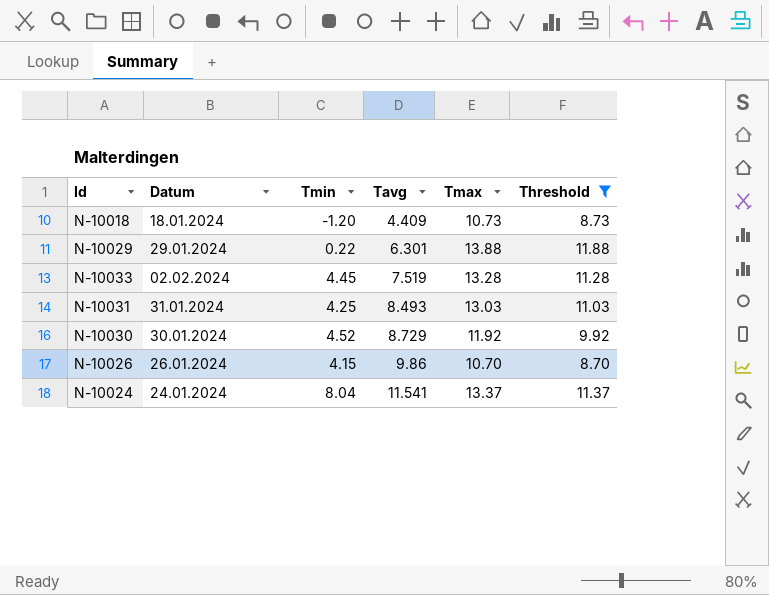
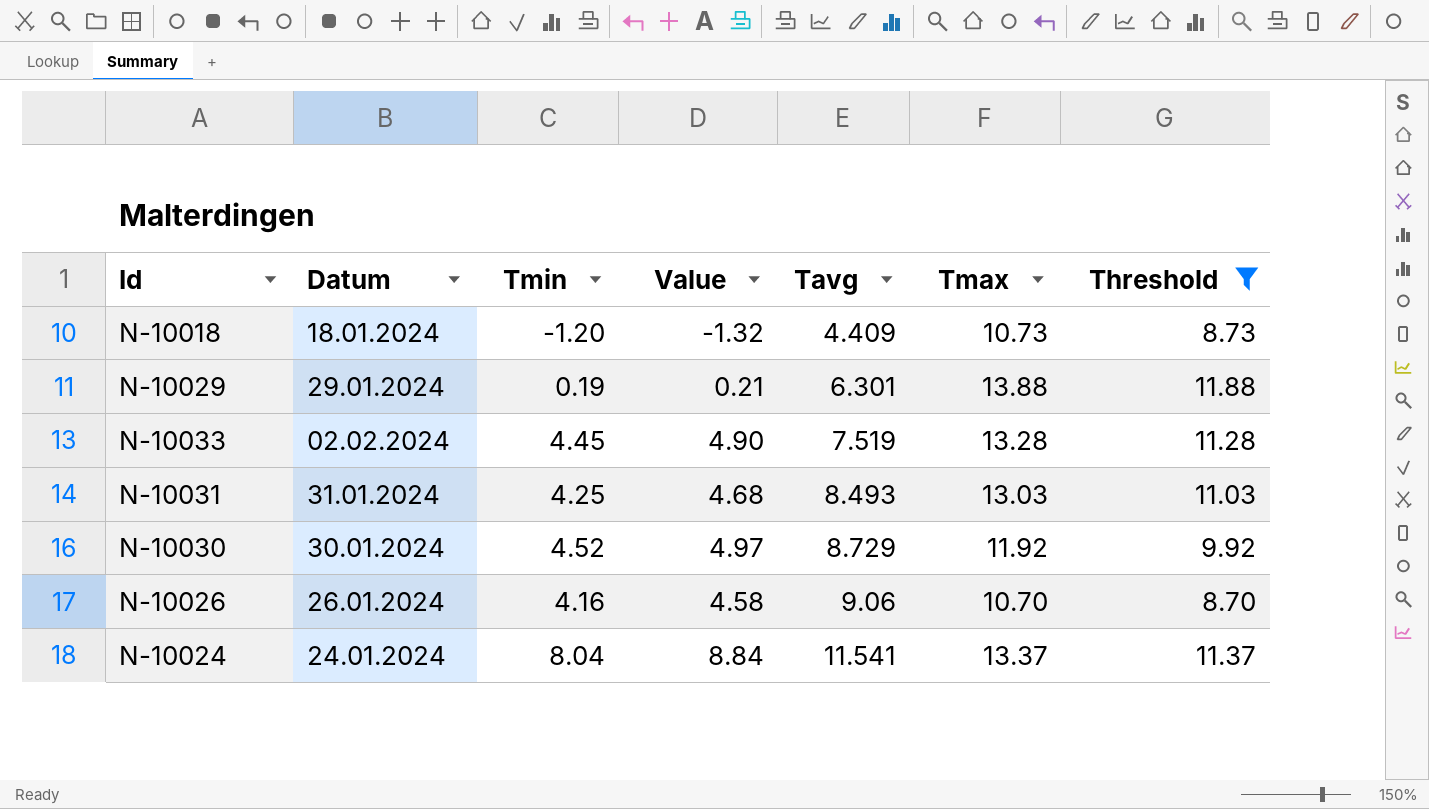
column Value | formula: none -> [Tmin] * 1.1
N-10029 | Tmin: 0.22 -> 0.19
N-10026 | Tmin: 4.15 -> 4.16
N-10026 | Tavg: 9.86 -> 9.06

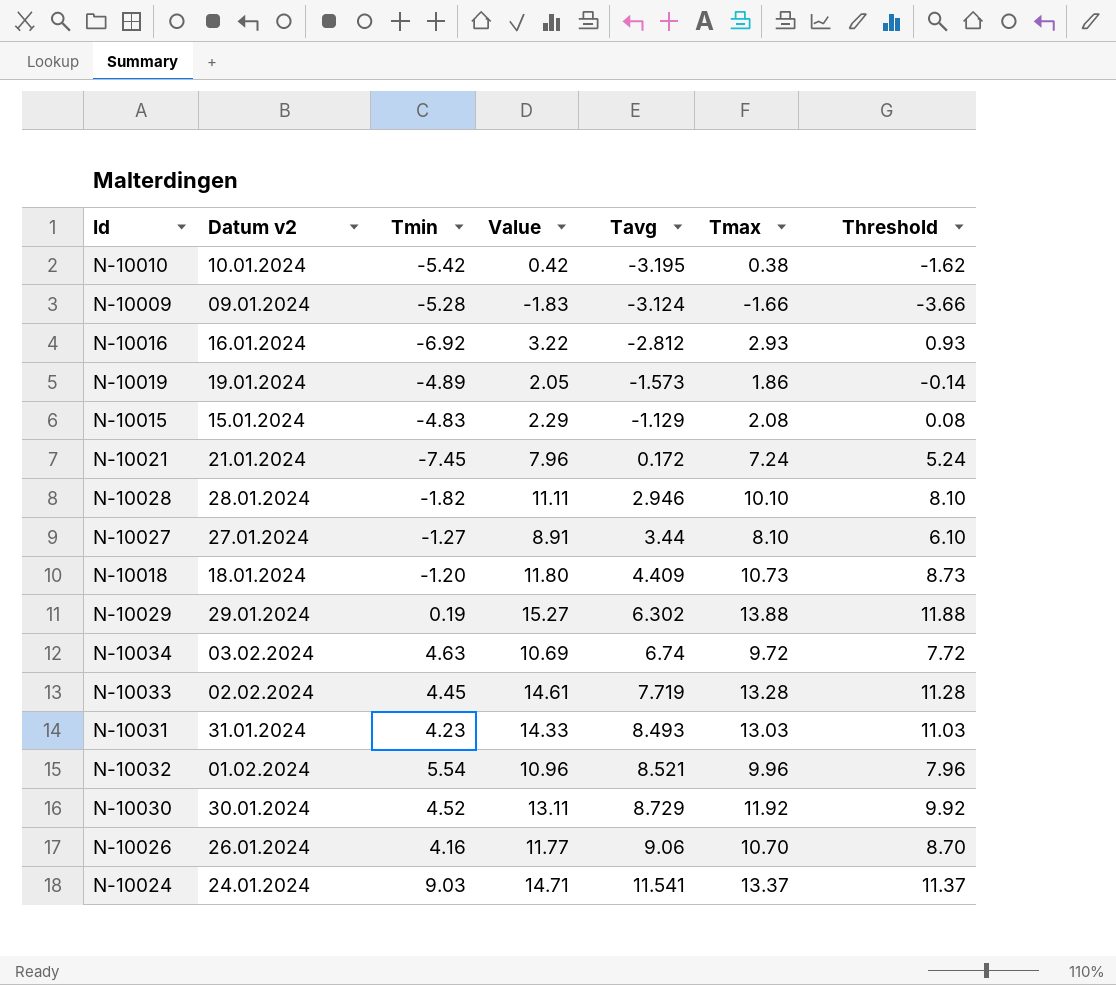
filter: Threshold >= 8.70 -> none
column name: Datum -> Datum v2
column Value | formula: [Tmin] * 1.1 -> [Tmax] * 1.1
N-10029 | Tavg: 6.301 -> 6.302
N-10033 | Tavg: 7.519 -> 7.719
N-10031 | Tmin: 4.25 -> 4.23
N-10024 | Tmin: 8.04 -> 9.03

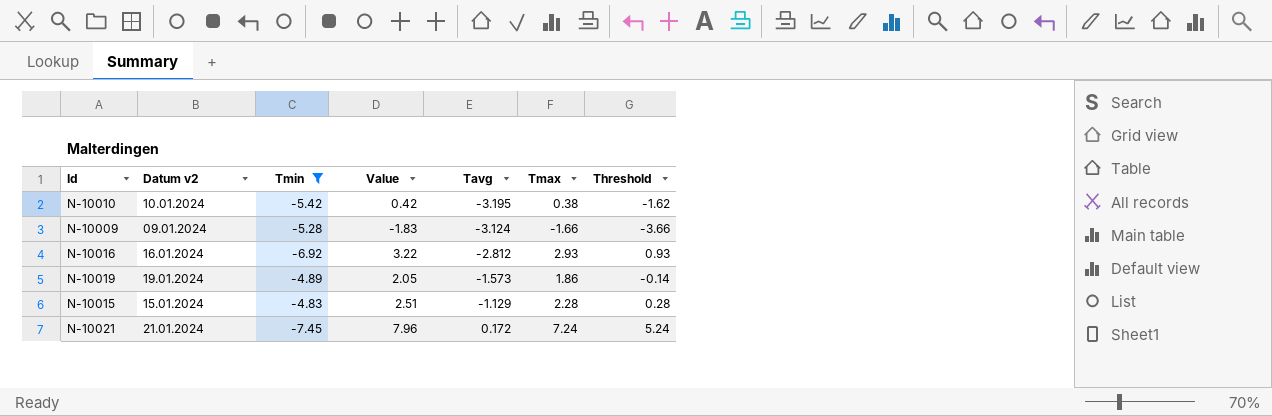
filter: none -> Tmin <= -4.83
N-10015 | Value: 2.29 -> 2.51
N-10015 | Tmax: 2.08 -> 2.28
N-10015 | Threshold: 0.08 -> 0.28

